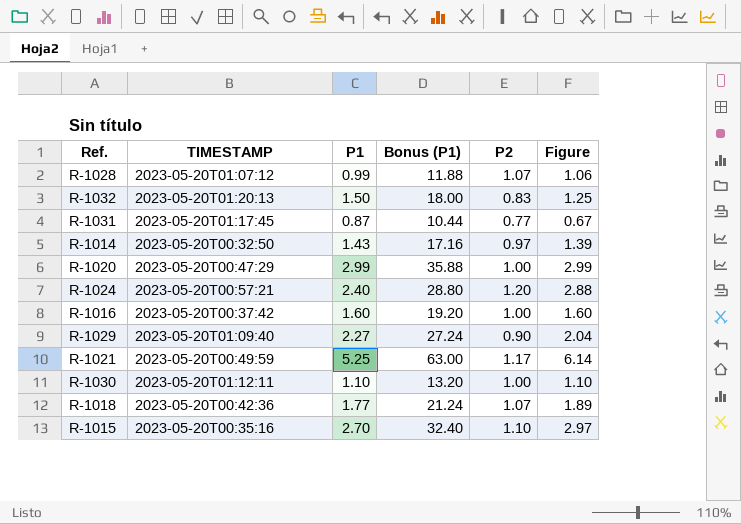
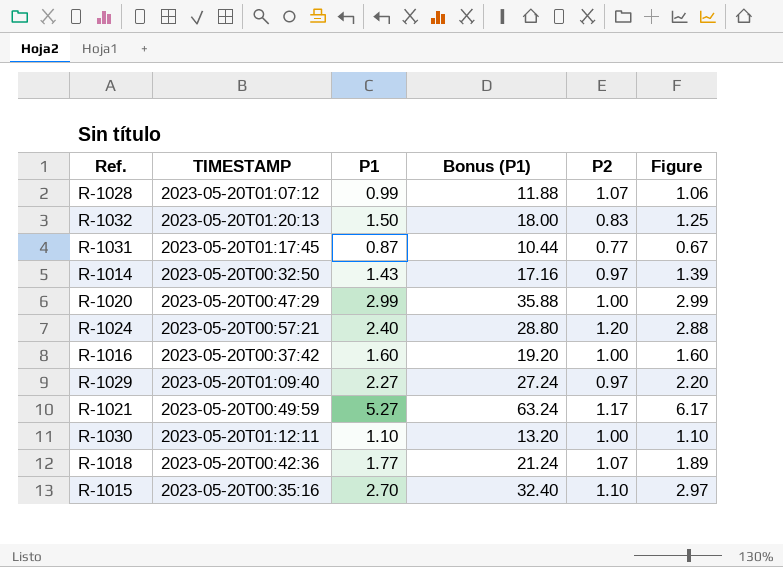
R-1029 | P2: 0.90 -> 0.97
R-1029 | Figure: 2.04 -> 2.20
R-1021 | P1: 5.25 -> 5.27
R-1021 | Bonus (P1): 63.00 -> 63.24
R-1021 | Figure: 6.14 -> 6.17

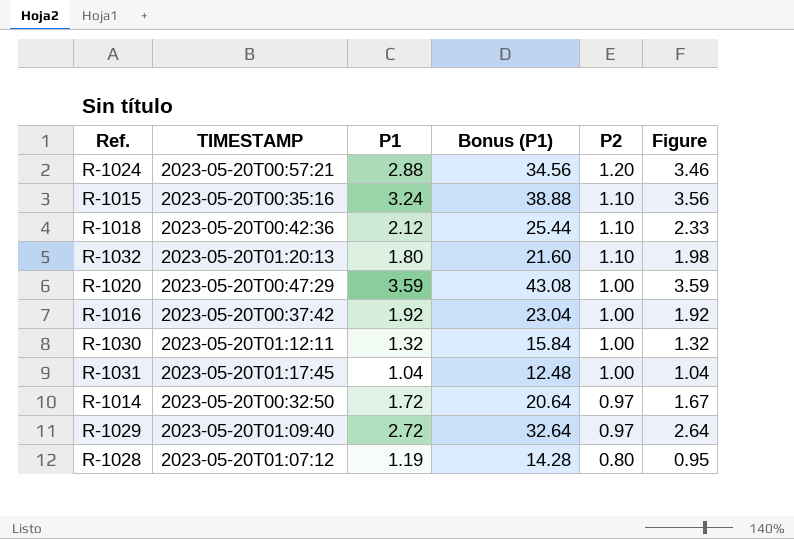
row order: none -> P2 descending
row R-1021: 2023-05-20T00:49:59 | 5.27 | 63.24 | 1.17 | 6.17 -> none
R-1024 | P1: 2.40 -> 2.88
R-1024 | Bonus (P1): 28.80 -> 34.56
R-1024 | Figure: 2.88 -> 3.46
R-1015 | P1: 2.70 -> 3.24
R-1015 | Bonus (P1): 32.40 -> 38.88
R-1015 | Figure: 2.97 -> 3.56
R-1018 | P1: 1.77 -> 2.12
R-1018 | Bonus (P1): 21.24 -> 25.44
R-1018 | P2: 1.07 -> 1.10
R-1018 | Figure: 1.89 -> 2.33
R-1032 | P1: 1.50 -> 1.80
R-1032 | Bonus (P1): 18.00 -> 21.60
R-1032 | P2: 0.83 -> 1.10
R-1032 | Figure: 1.25 -> 1.98
R-1020 | P1: 2.99 -> 3.59
R-1020 | Bonus (P1): 35.88 -> 43.08
R-1020 | Figure: 2.99 -> 3.59
R-1016 | P1: 1.60 -> 1.92
R-1016 | Bonus (P1): 19.20 -> 23.04
R-1016 | Figure: 1.60 -> 1.92
R-1030 | P1: 1.10 -> 1.32
R-1030 | Bonus (P1): 13.20 -> 15.84
R-1030 | Figure: 1.10 -> 1.32
R-1031 | P1: 0.87 -> 1.04
R-1031 | Bonus (P1): 10.44 -> 12.48
R-1031 | P2: 0.77 -> 1.00
R-1031 | Figure: 0.67 -> 1.04
R-1014 | P1: 1.43 -> 1.72
R-1014 | Bonus (P1): 17.16 -> 20.64
R-1014 | Figure: 1.39 -> 1.67
R-1029 | P1: 2.27 -> 2.72
R-1029 | Bonus (P1): 27.24 -> 32.64
R-1029 | Figure: 2.20 -> 2.64
R-1028 | P1: 0.99 -> 1.19
R-1028 | Bonus (P1): 11.88 -> 14.28
R-1028 | P2: 1.07 -> 0.80
R-1028 | Figure: 1.06 -> 0.95

